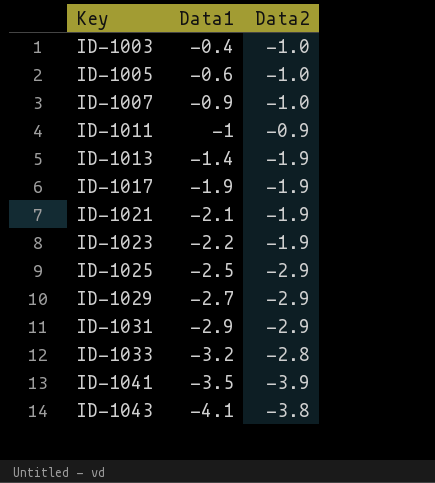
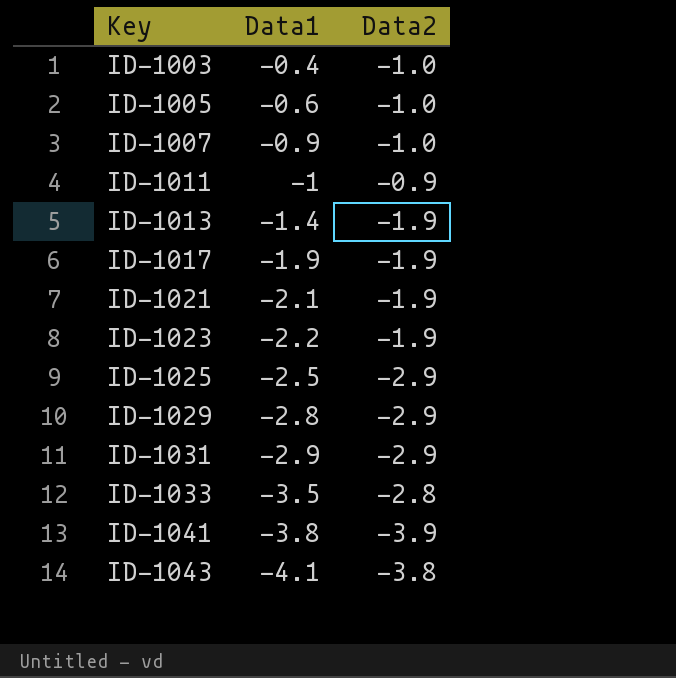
ID-1029 | Data1: -2.7 -> -2.8
ID-1033 | Data1: -3.2 -> -3.5
ID-1041 | Data1: -3.5 -> -3.8

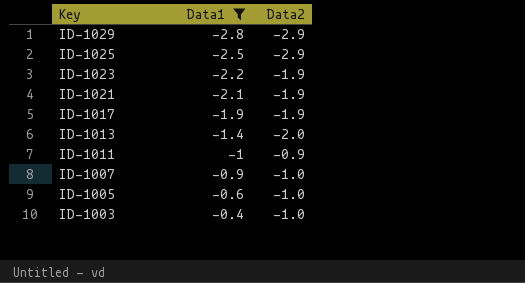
filter: none -> Data1 >= -2.8
row order: Key ascending -> Key descending
ID-1013 | Data2: -1.9 -> -2.0

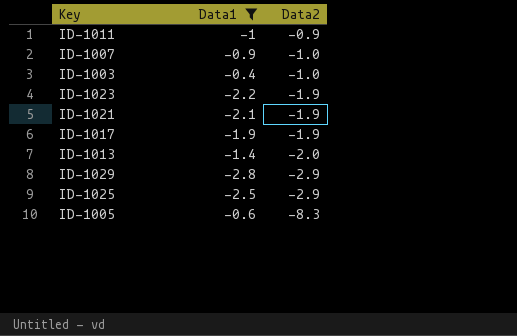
row order: Key descending -> Data2 descending
ID-1005 | Data2: -1.0 -> -8.3

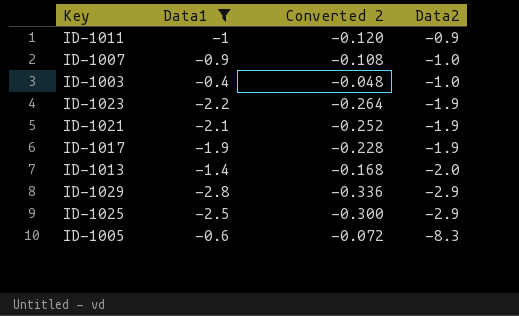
column Converted 2 | formula: none -> [Data1] * 0.12

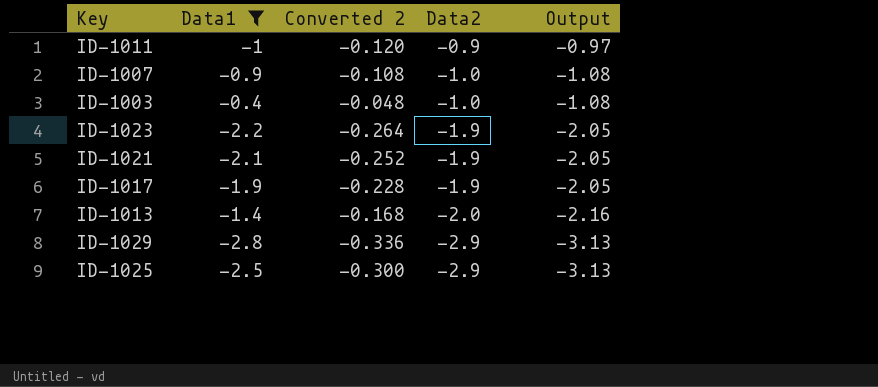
column Output | formula: none -> [Data2] * 1.08
row ID-1005: -0.6 | -0.072 | -8.3 -> none

